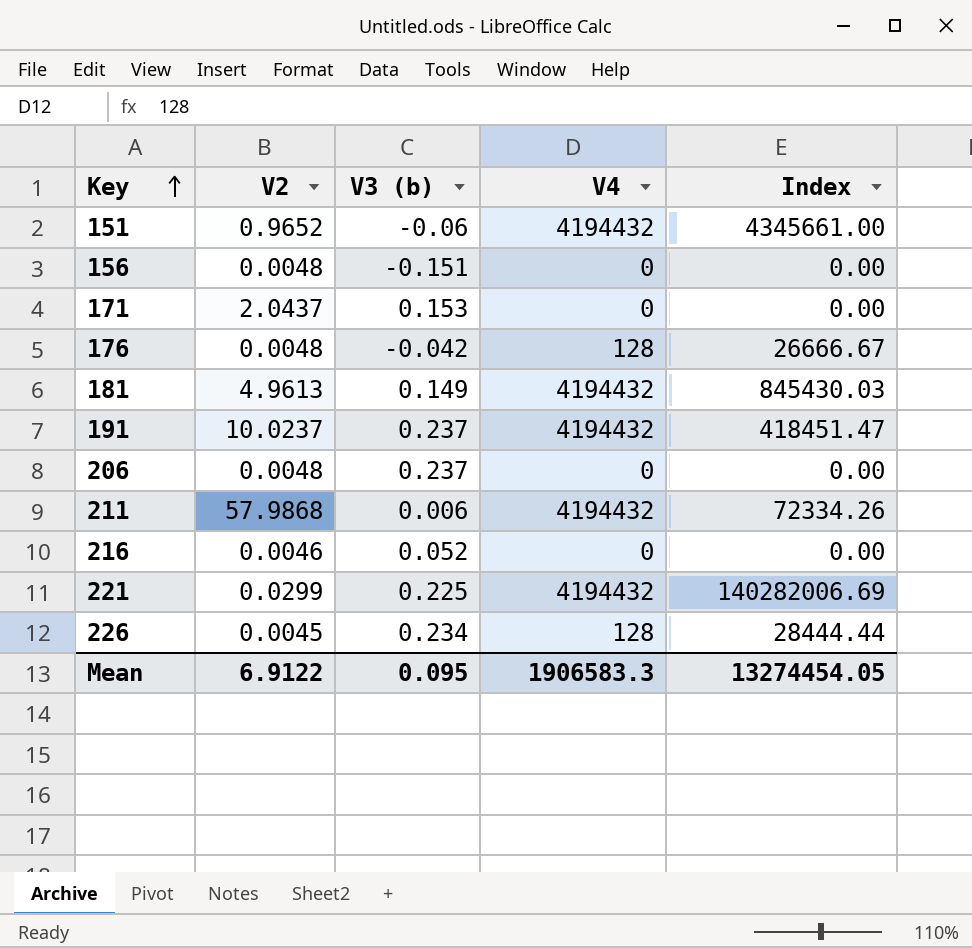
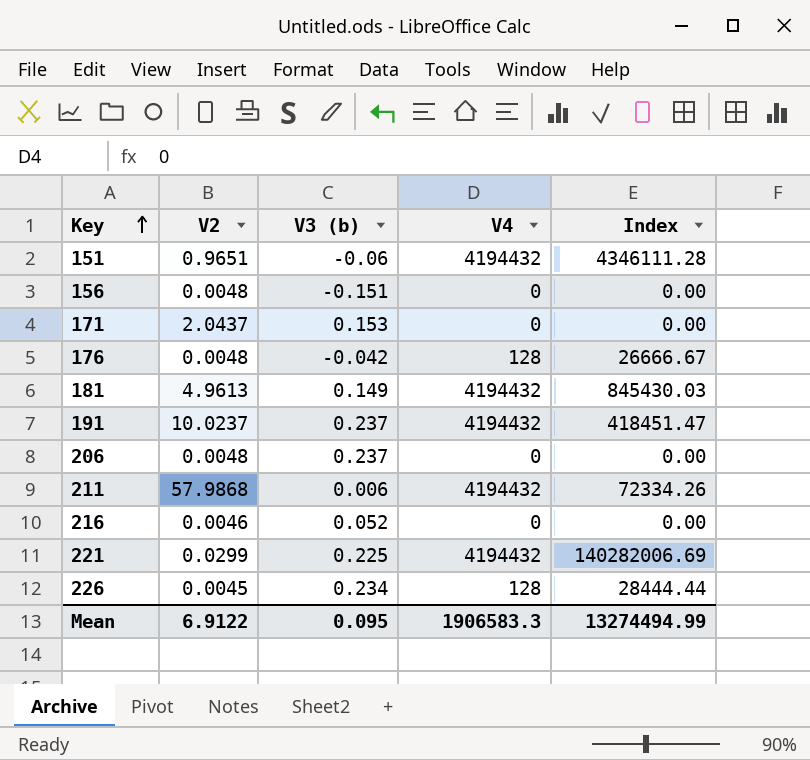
151 | V2: 0.9652 -> 0.9651
151 | Index: 4345661.00 -> 4346111.28
Mean | Index: 13274454.05 -> 13274494.99

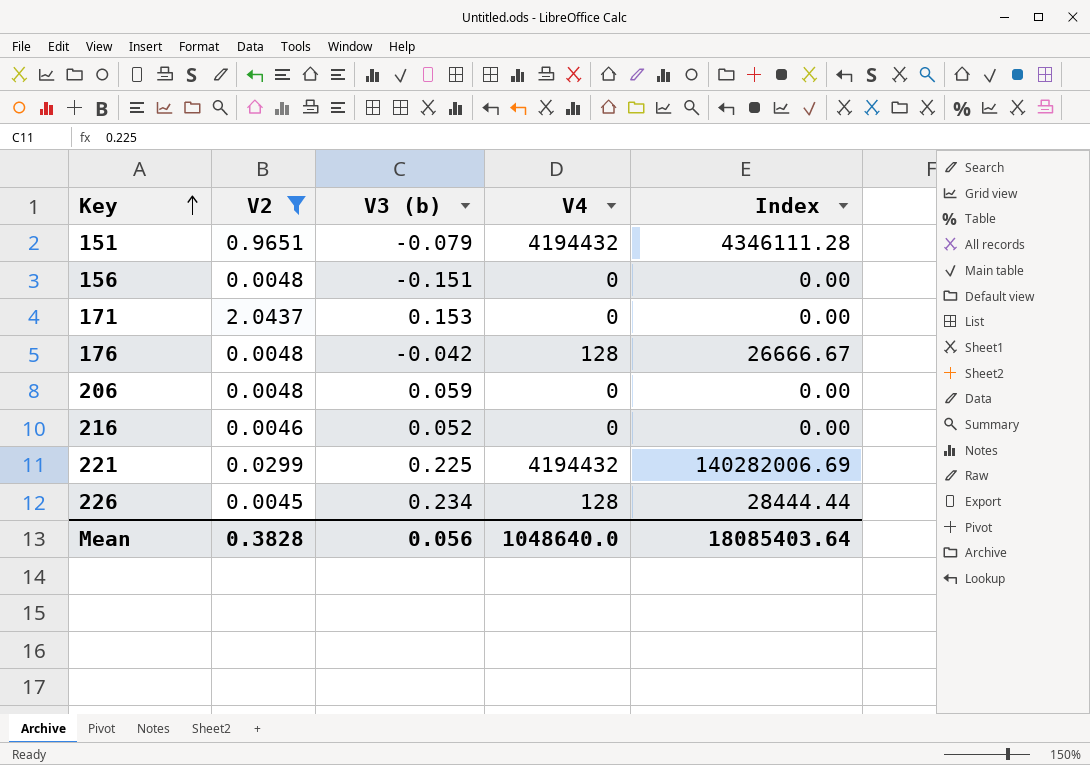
filter: none -> V2 <= 2.0437
151 | V3 (b): -0.06 -> -0.079
206 | V3 (b): 0.237 -> 0.059
Mean | V2: 6.9122 -> 0.3828
Mean | V3 (b): 0.095 -> 0.056
Mean | V4: 1906583.3 -> 1048640.0
Mean | Index: 13274494.99 -> 18085403.64

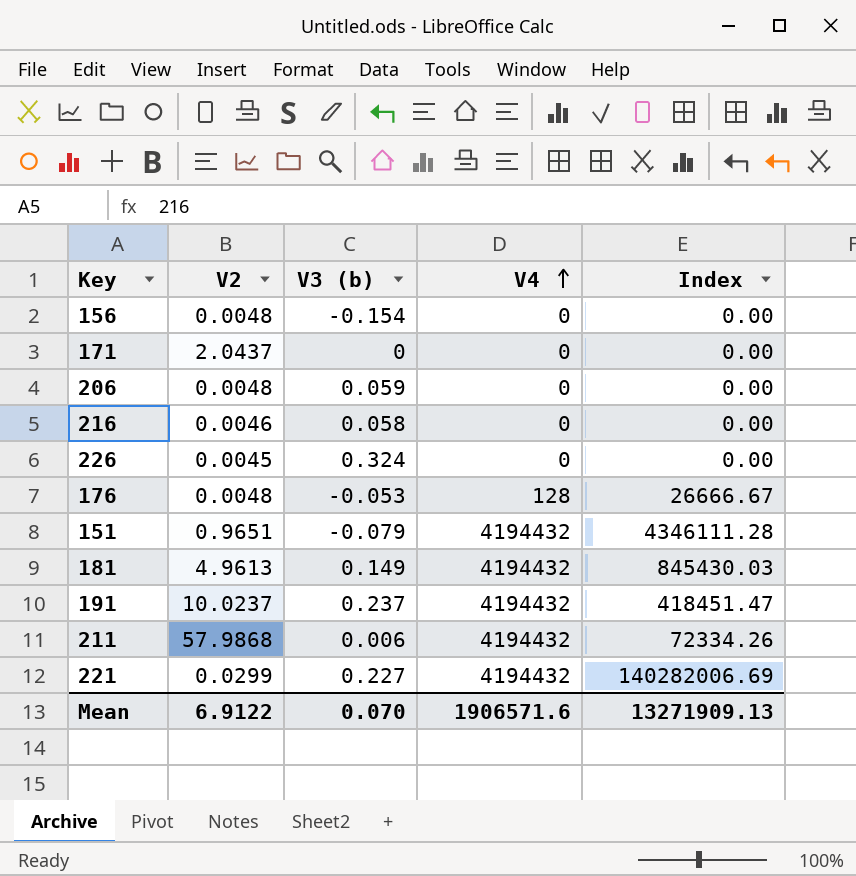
filter: V2 <= 2.0437 -> none
row order: Key ascending -> V4 ascending
156 | V3 (b): -0.151 -> -0.154
171 | V3 (b): 0.153 -> 0
216 | V3 (b): 0.052 -> 0.058
226 | V3 (b): 0.234 -> 0.324
226 | V4: 128 -> 0
226 | Index: 28444.44 -> 0.00
176 | V3 (b): -0.042 -> -0.053
221 | V3 (b): 0.225 -> 0.227
Mean | V2: 0.3828 -> 6.9122
Mean | V3 (b): 0.056 -> 0.070
Mean | V4: 1048640.0 -> 1906571.6
Mean | Index: 18085403.64 -> 13271909.13

